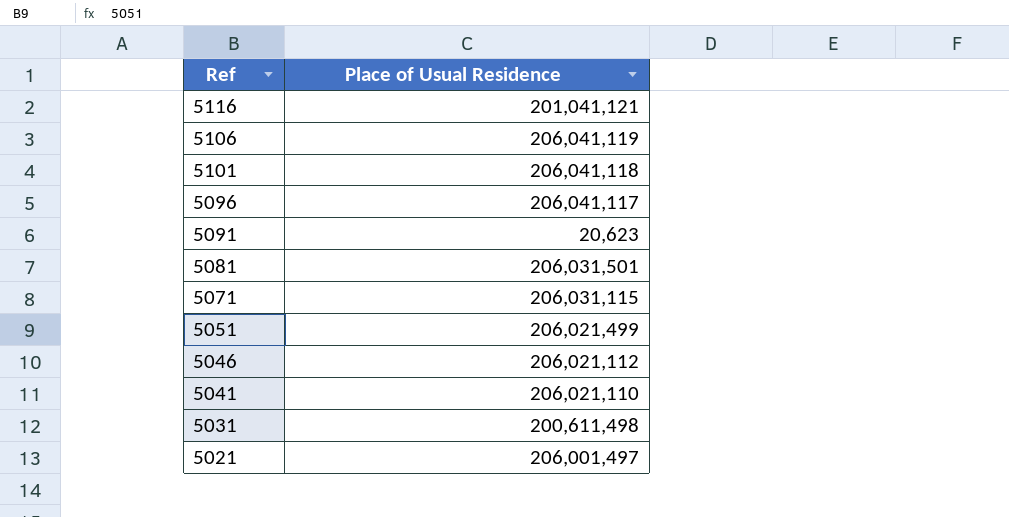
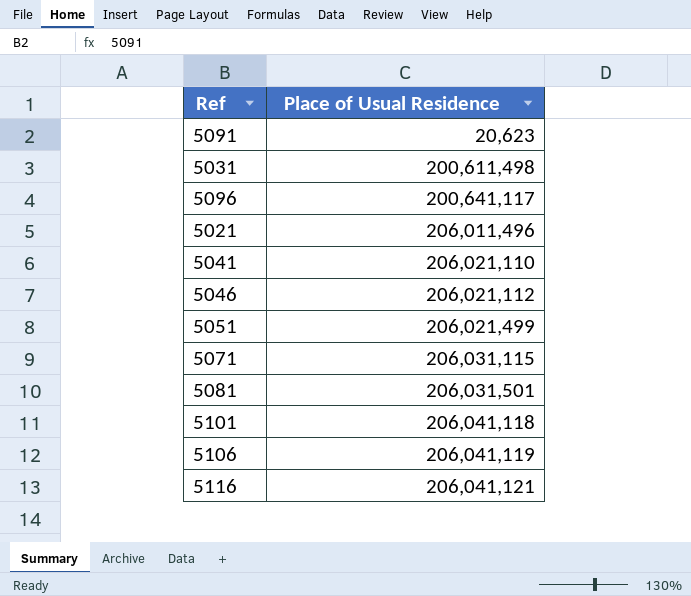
row order: Ref descending -> Place of Usual Residence ascending
5096 | Place of Usual Residence: 206,041,117 -> 200,641,117
5021 | Place of Usual Residence: 206,001,497 -> 206,011,496
5116 | Place of Usual Residence: 201,041,121 -> 206,041,121

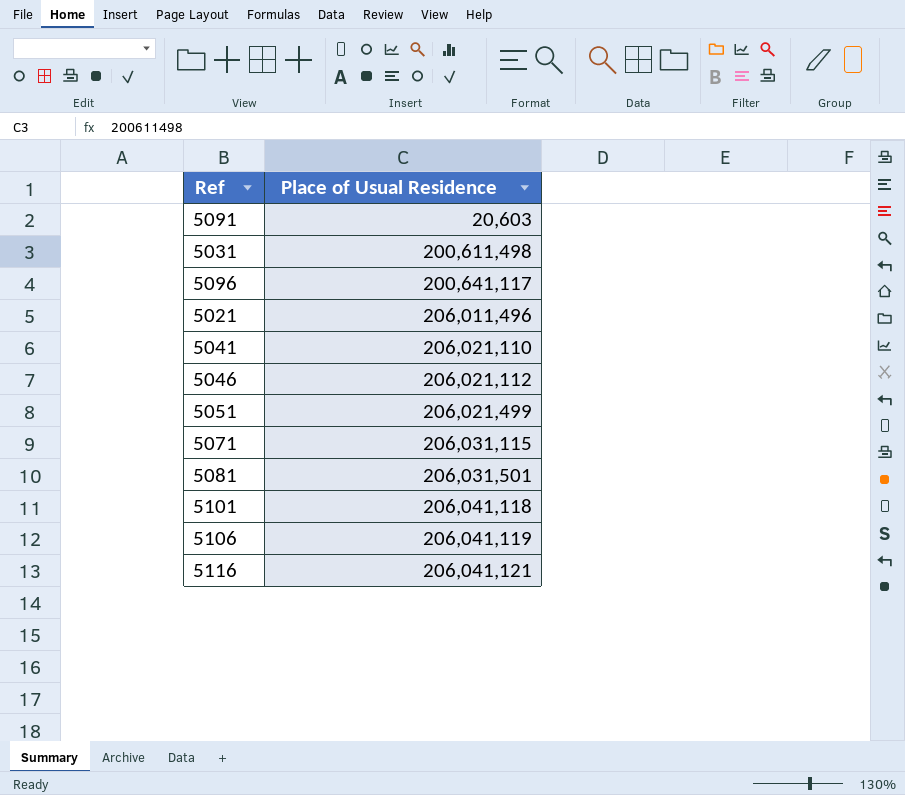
5091 | Place of Usual Residence: 20,623 -> 20,603

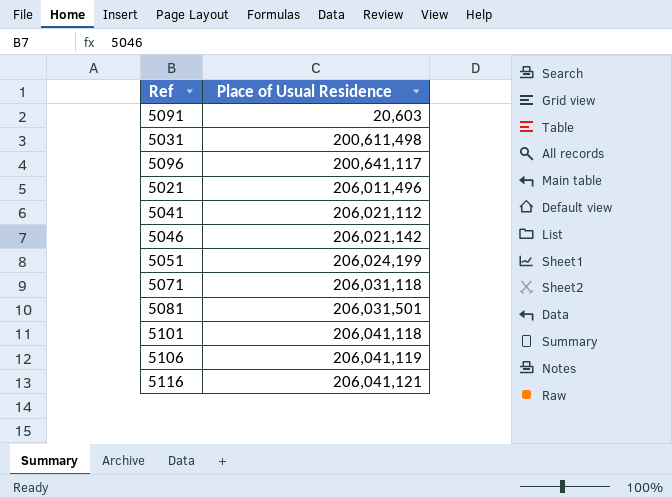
5041 | Place of Usual Residence: 206,021,110 -> 206,021,112
5046 | Place of Usual Residence: 206,021,112 -> 206,021,142
5051 | Place of Usual Residence: 206,021,499 -> 206,024,199
5071 | Place of Usual Residence: 206,031,115 -> 206,031,118

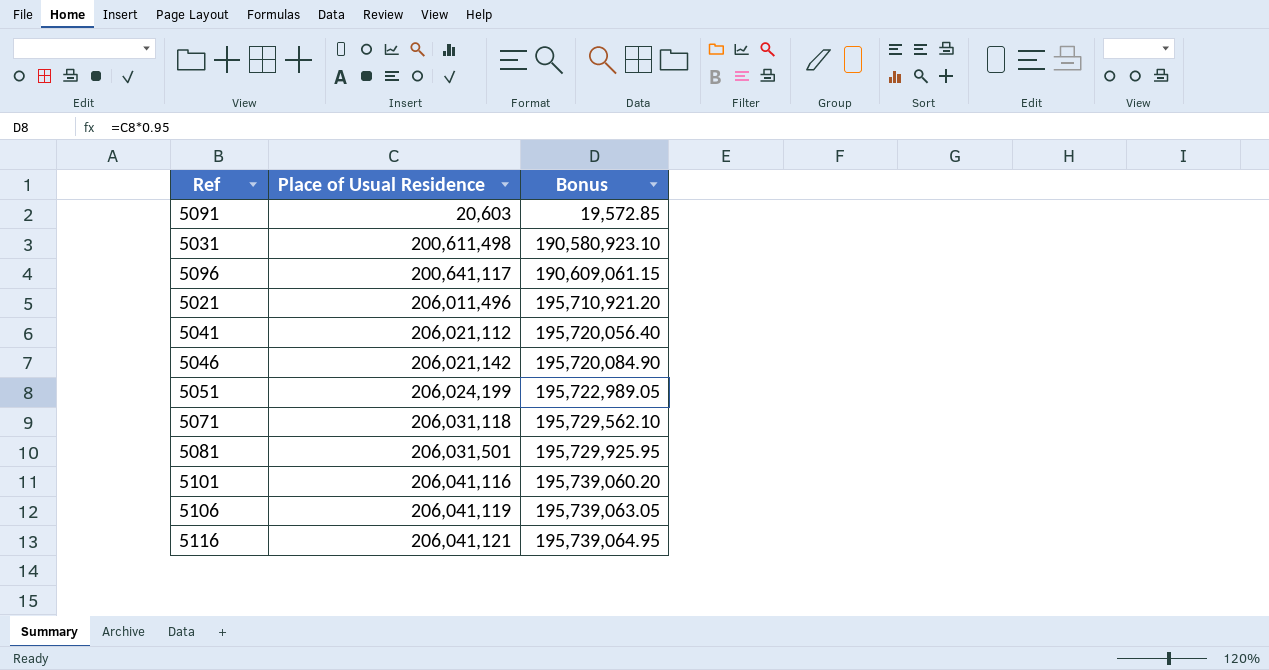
column Bonus | formula: none -> [Place of Usual Residence] * 0.95
5101 | Place of Usual Residence: 206,041,118 -> 206,041,116

